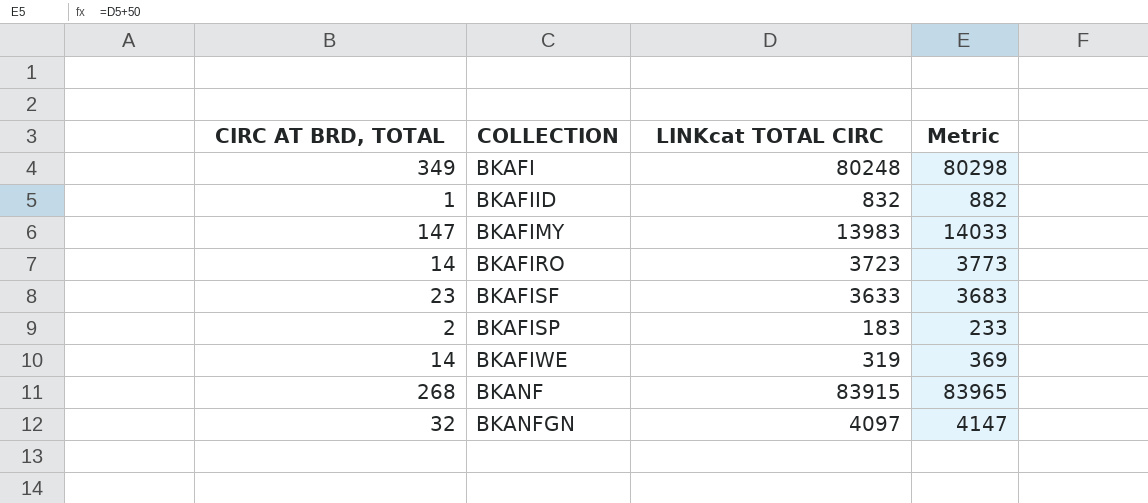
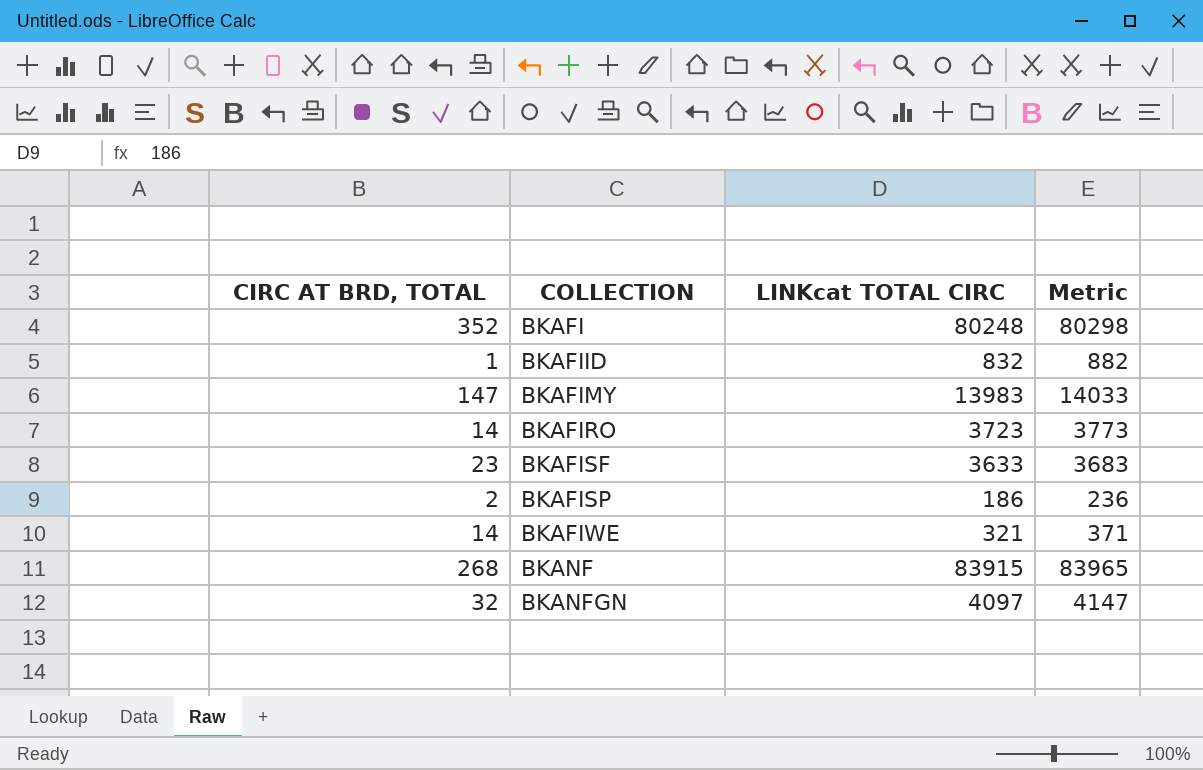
BKAFI | CIRC AT BRD, TOTAL: 349 -> 352
BKAFISP | LINKcat TOTAL CIRC: 183 -> 186
BKAFISP | Metric: 233 -> 236
BKAFIWE | LINKcat TOTAL CIRC: 319 -> 321
BKAFIWE | Metric: 369 -> 371

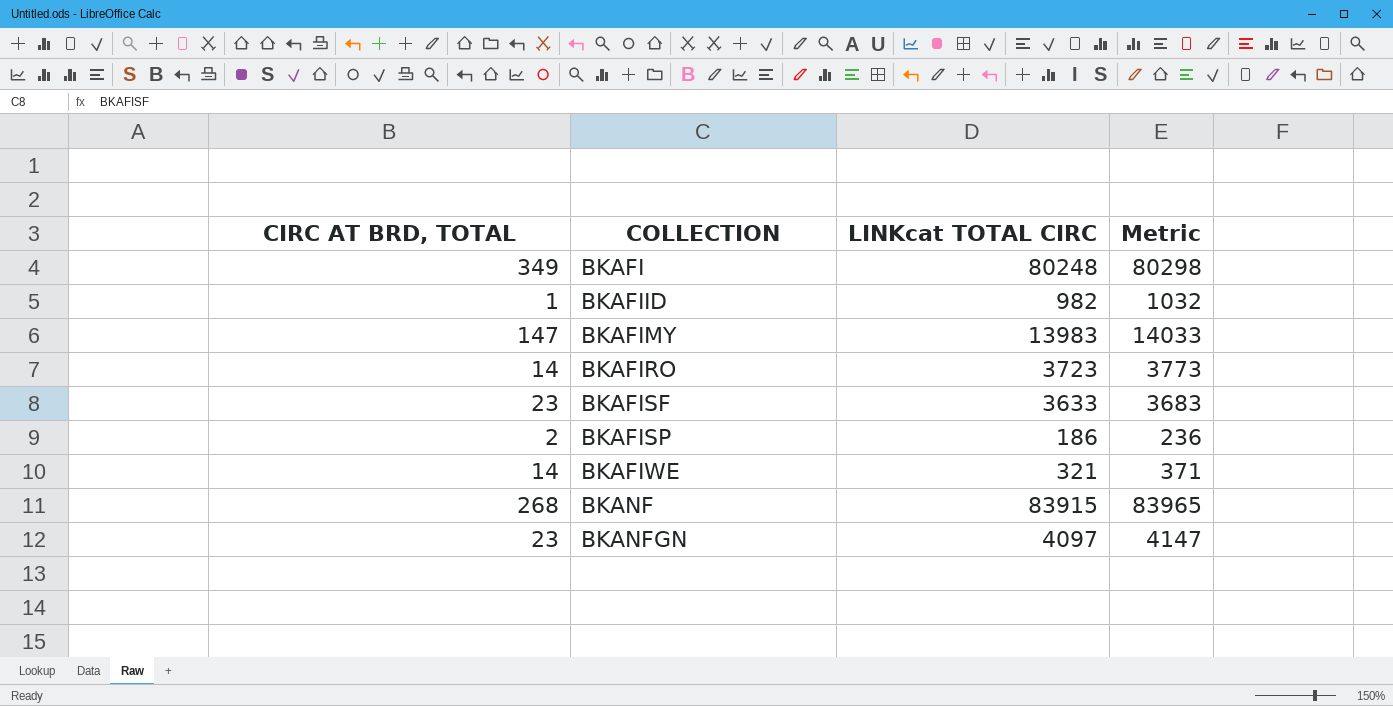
BKAFI | CIRC AT BRD, TOTAL: 352 -> 349
BKAFIID | LINKcat TOTAL CIRC: 832 -> 982
BKAFIID | Metric: 882 -> 1032
BKANFGN | CIRC AT BRD, TOTAL: 32 -> 23

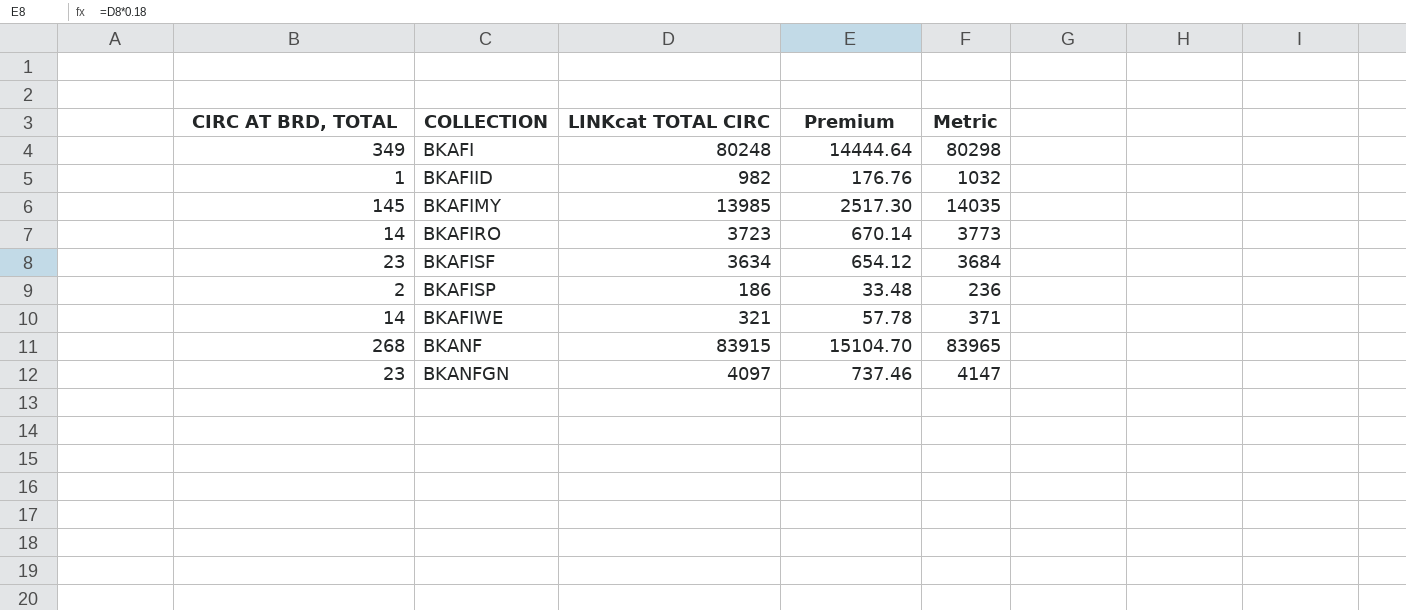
column Premium | formula: none -> [LINKcat TOTAL CIRC] * 0.18
BKAFIMY | CIRC AT BRD, TOTAL: 147 -> 145
BKAFIMY | LINKcat TOTAL CIRC: 13983 -> 13985
BKAFIMY | Metric: 14033 -> 14035
BKAFISF | LINKcat TOTAL CIRC: 3633 -> 3634
BKAFISF | Metric: 3683 -> 3684

